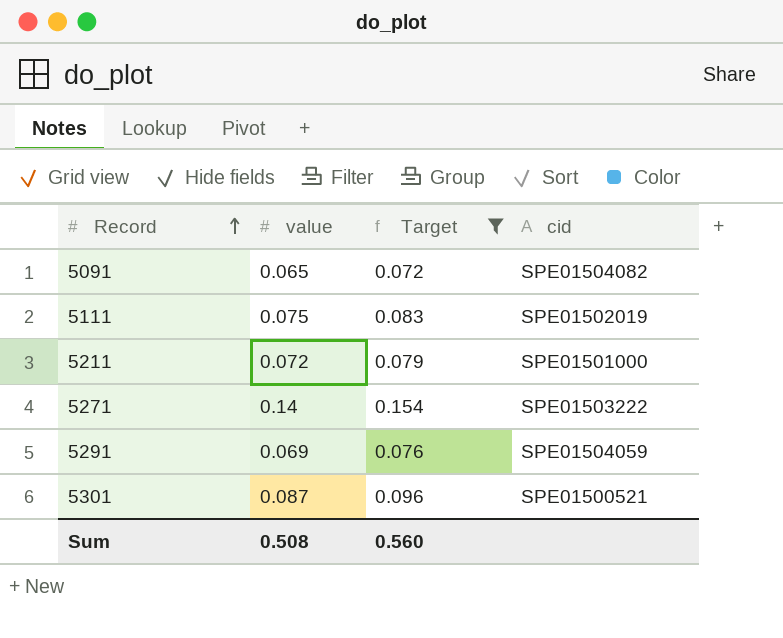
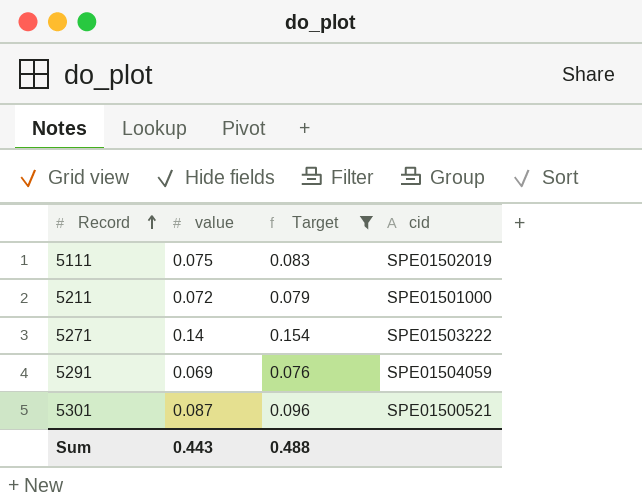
row 5091: 0.065 | 0.072 | SPE01504082 -> none
Sum | value: 0.508 -> 0.443
Sum | Target: 0.560 -> 0.488

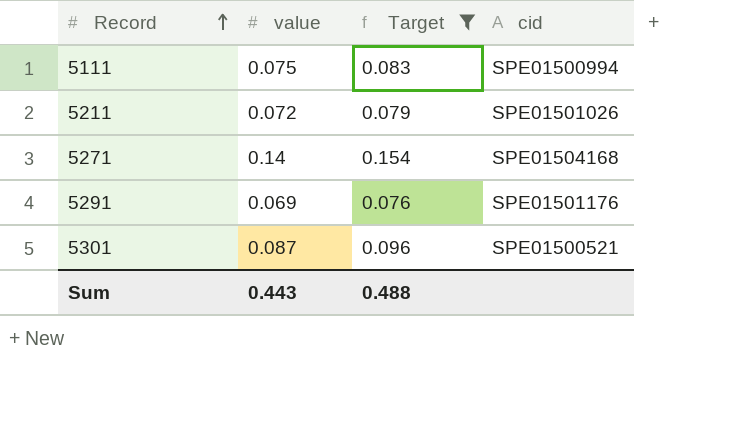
5111 | cid: SPE01502019 -> SPE01500994
5211 | cid: SPE01501000 -> SPE01501026
5271 | cid: SPE01503222 -> SPE01504168
5291 | cid: SPE01504059 -> SPE01501176

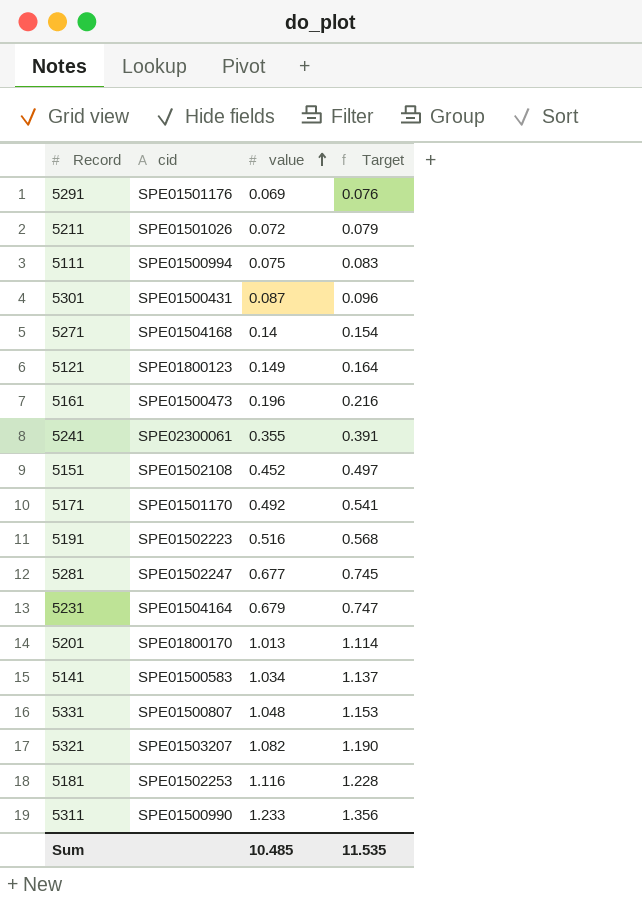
filter: Target <= 0.154 -> none
row order: Record ascending -> value ascending
column cid | position: 4 -> 2
5301 | cid: SPE01500521 -> SPE01500431
Sum | value: 0.443 -> 10.485
Sum | Target: 0.488 -> 11.535

